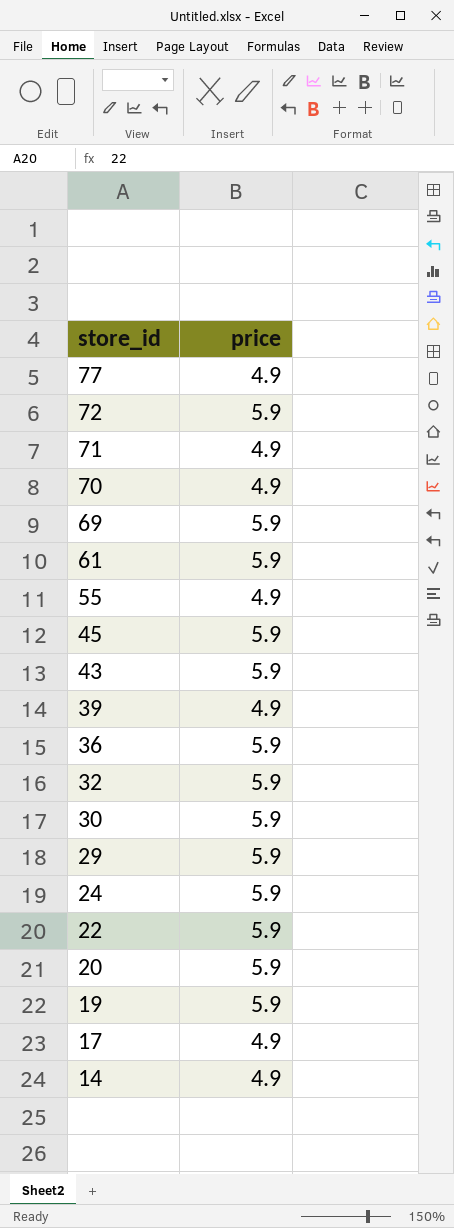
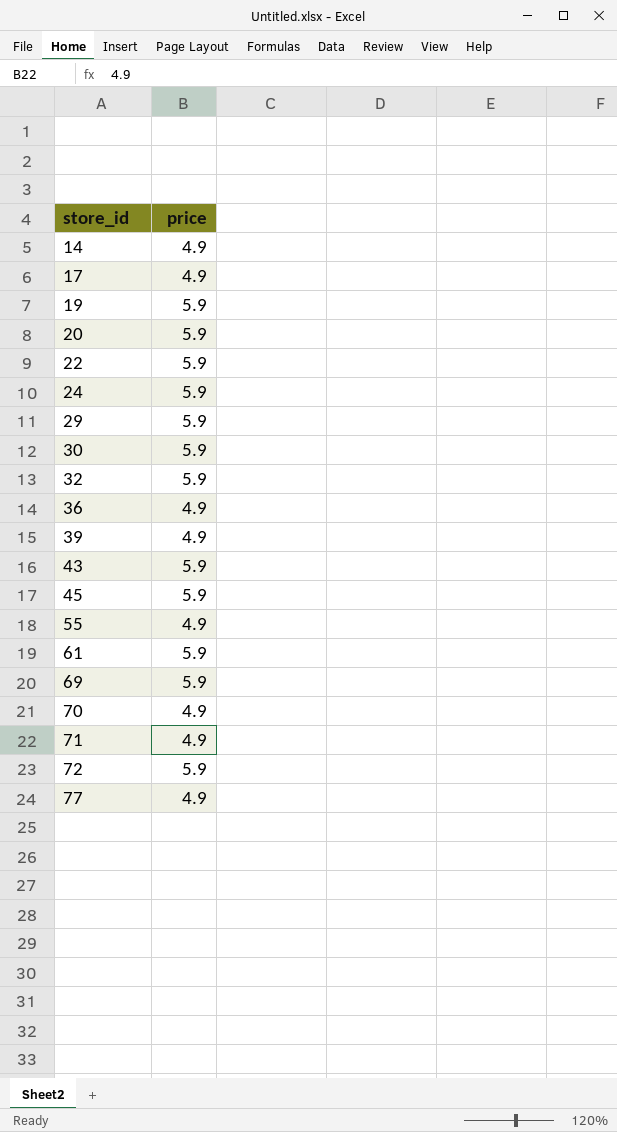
row order: store_id descending -> store_id ascending
36 | price: 5.9 -> 4.9

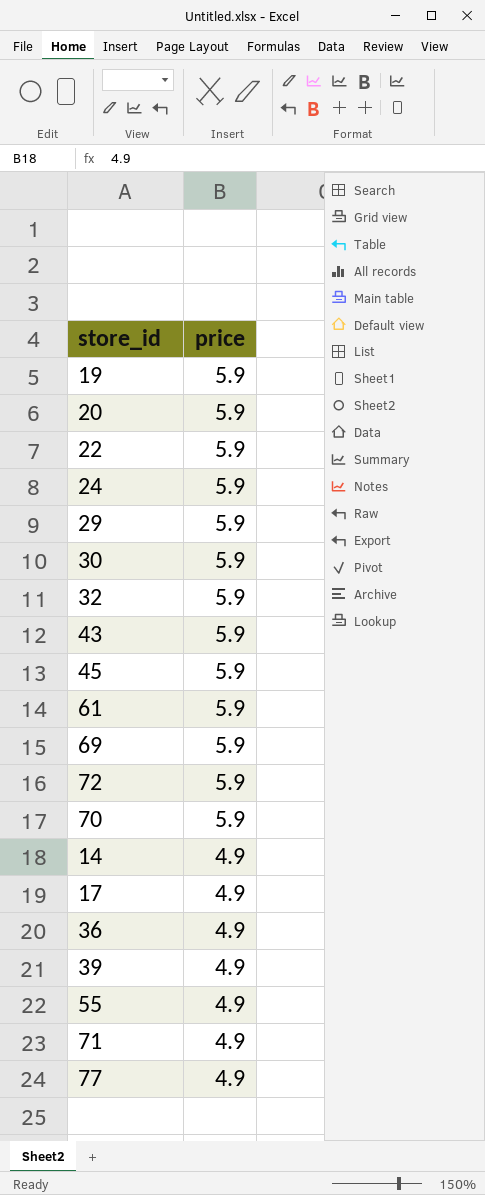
row order: store_id ascending -> price descending
70 | price: 4.9 -> 5.9

